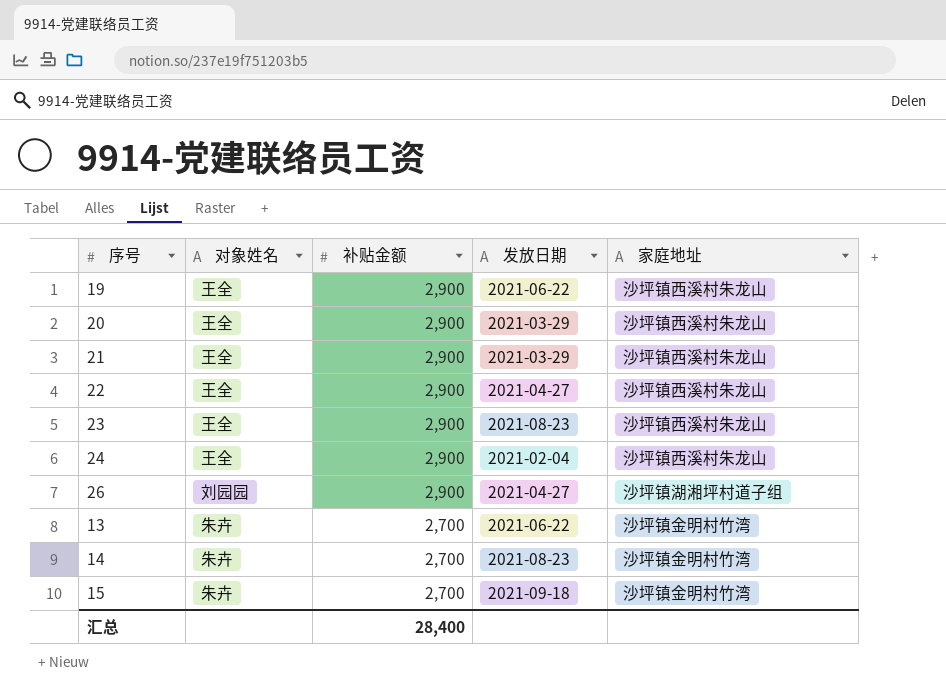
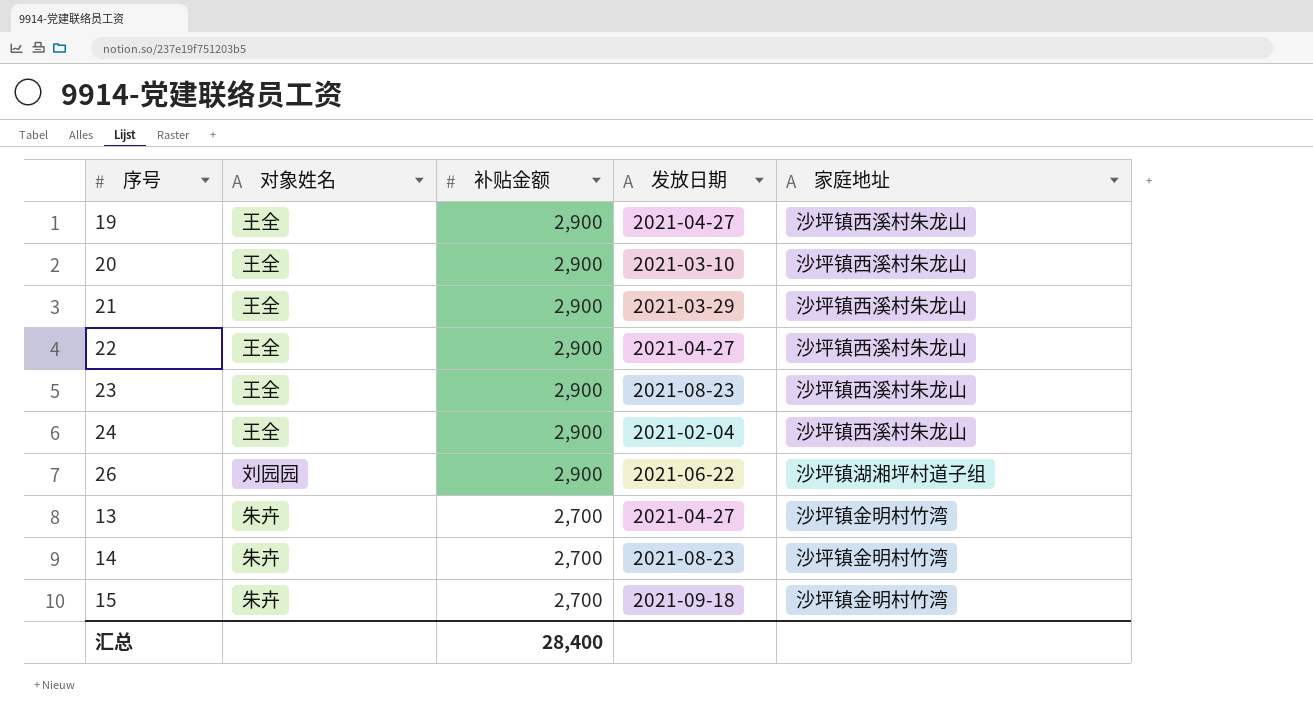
19 | 发放日期: 2021-06-22 -> 2021-04-27
20 | 发放日期: 2021-03-29 -> 2021-03-10
26 | 发放日期: 2021-04-27 -> 2021-06-22
13 | 发放日期: 2021-06-22 -> 2021-04-27

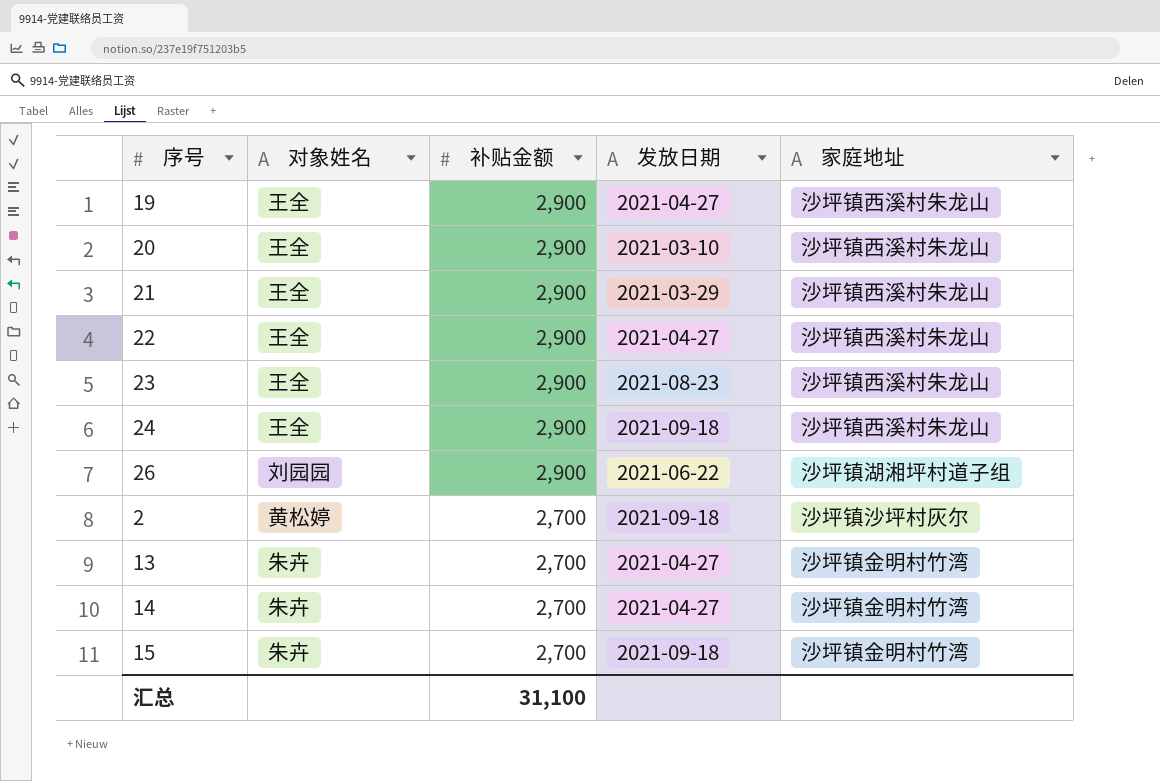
24 | 发放日期: 2021-02-04 -> 2021-09-18
row 2: none -> 黄松婷 | 2,700 | 2021-09-18 | 沙坪镇沙坪村灰尔
14 | 发放日期: 2021-08-23 -> 2021-04-27
汇总 | 补贴金额: 28,400 -> 31,100

